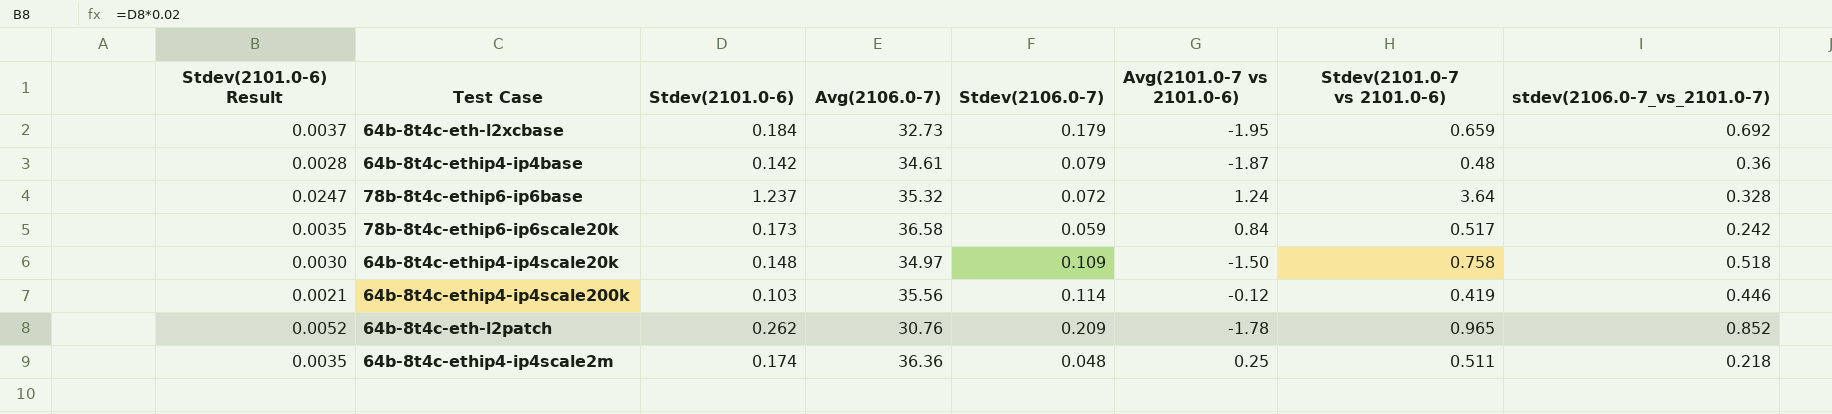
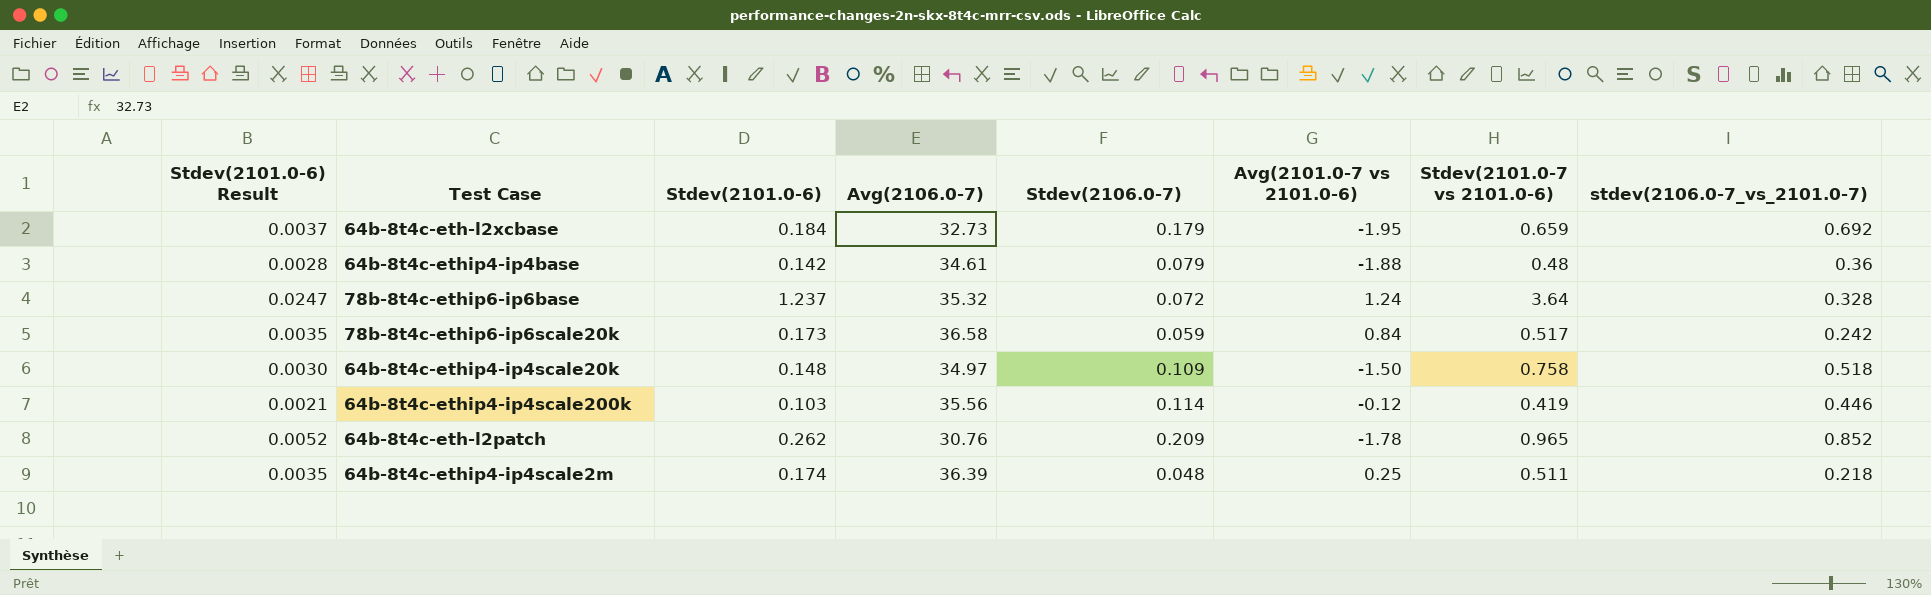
64b-8t4c-ethip4-ip4base | Avg(2101.0-7 vs 2101.0-6): -1.87 -> -1.88
64b-8t4c-ethip4-ip4scale2m | Avg(2106.0-7): 36.36 -> 36.39

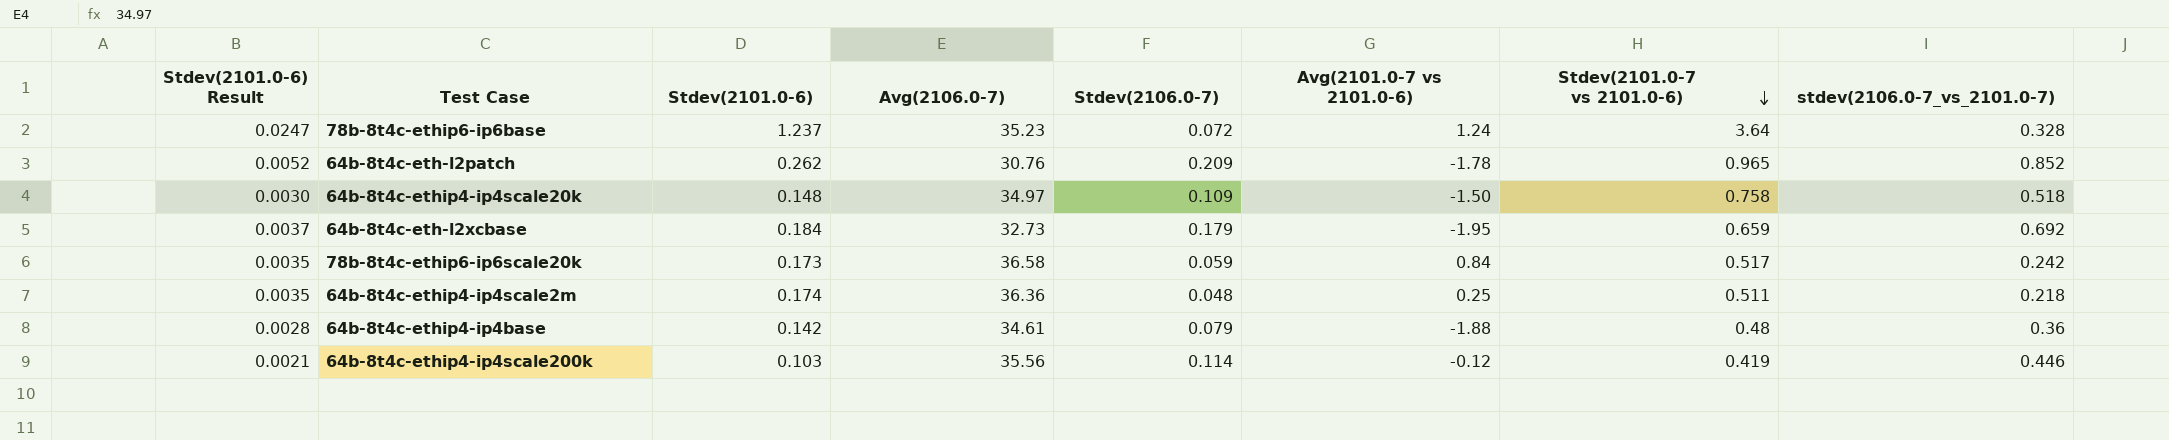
row order: none -> Stdev(2101.0-7 vs 2101.0-6) descending
78b-8t4c-ethip6-ip6base | Avg(2106.0-7): 35.32 -> 35.23
64b-8t4c-ethip4-ip4scale2m | Avg(2106.0-7): 36.39 -> 36.36

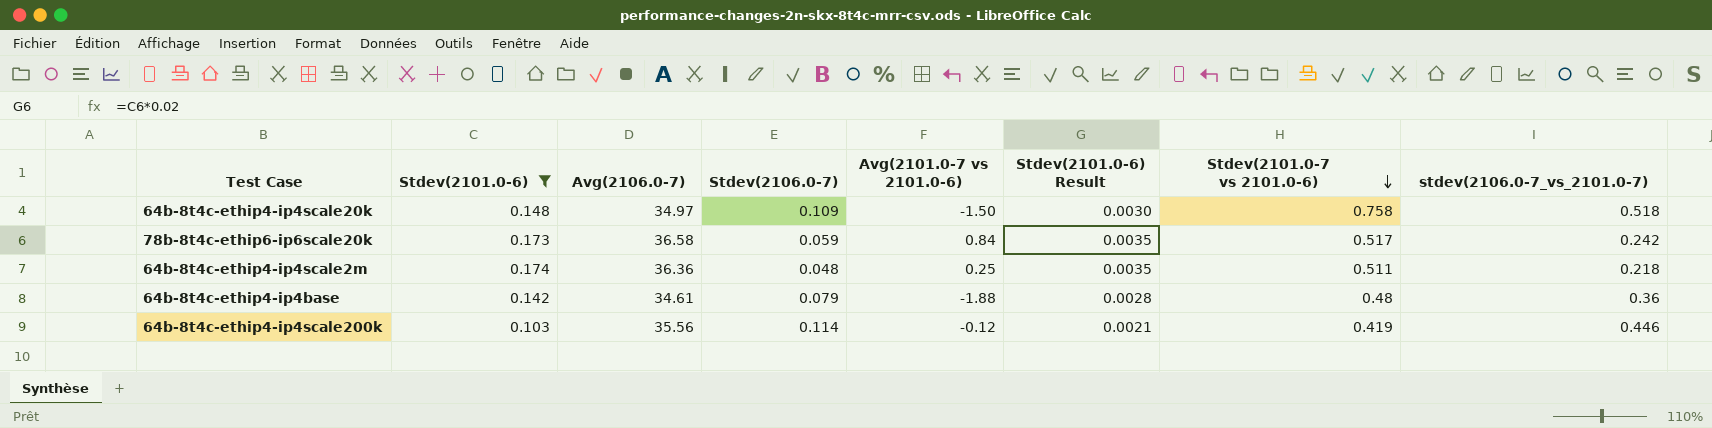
filter: none -> Stdev(2101.0-6) <= 0.174
column Stdev(2101.0-6) Result | position: 1 -> 6

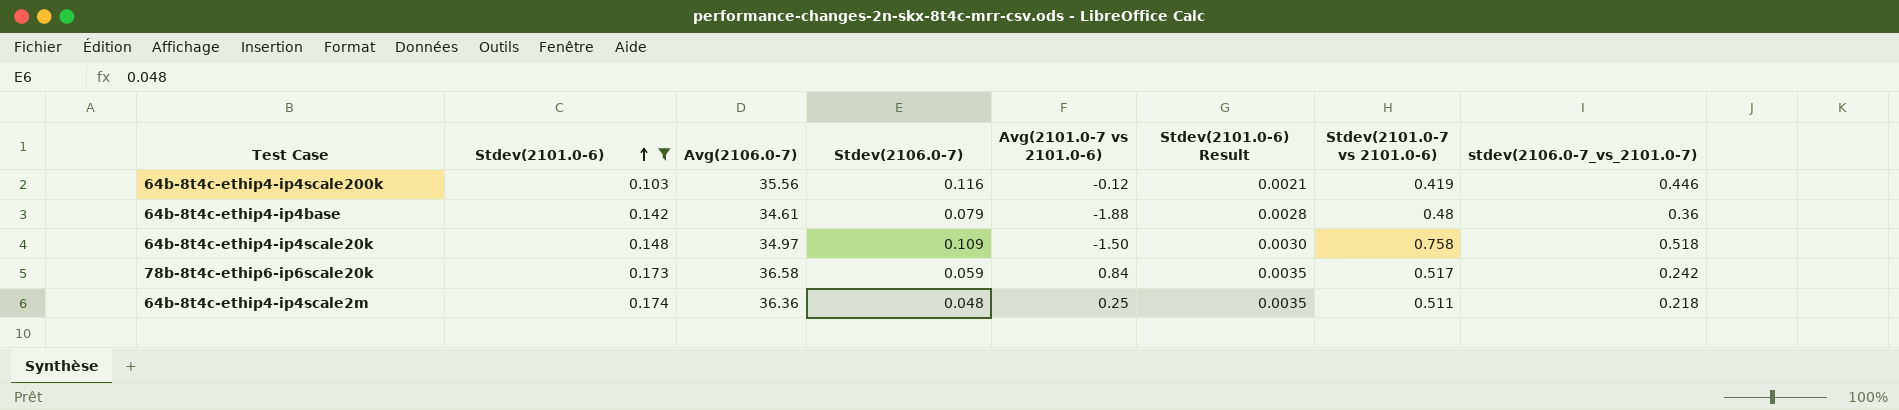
row order: Stdev(2101.0-7 vs 2101.0-6) descending -> Stdev(2101.0-6) ascending
64b-8t4c-ethip4-ip4scale200k | Stdev(2106.0-7): 0.114 -> 0.116

